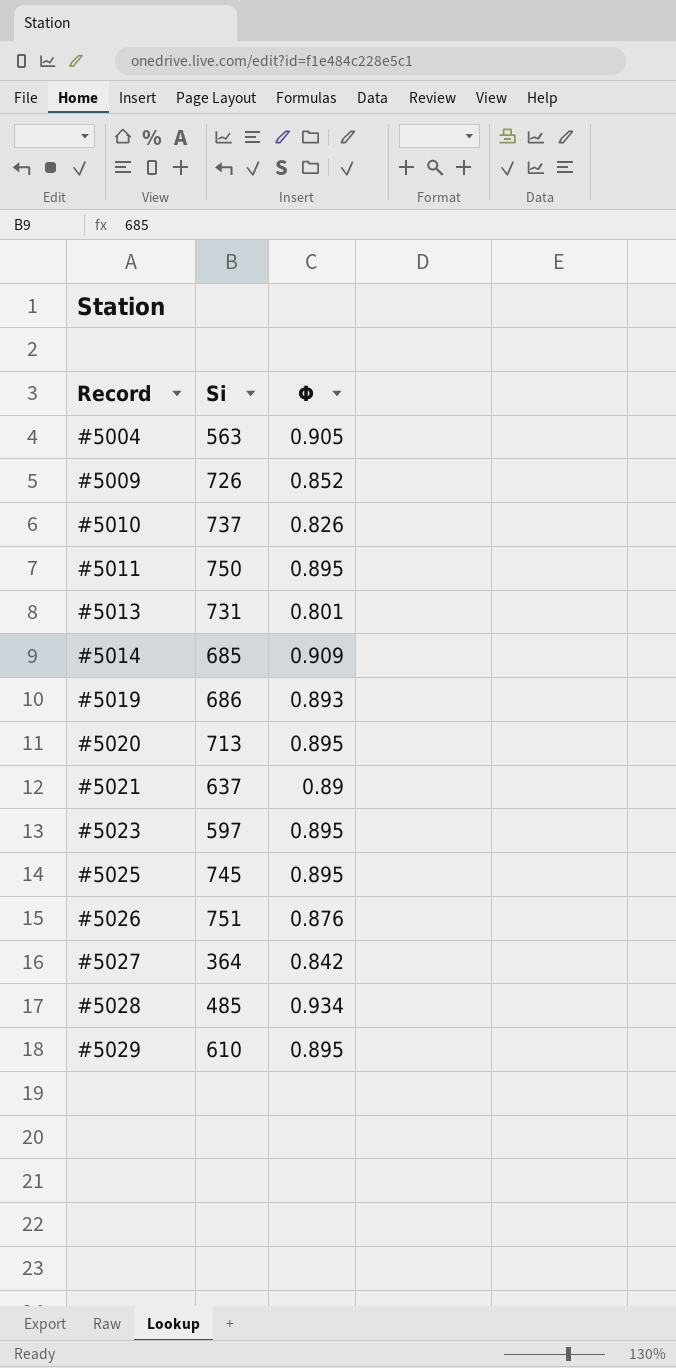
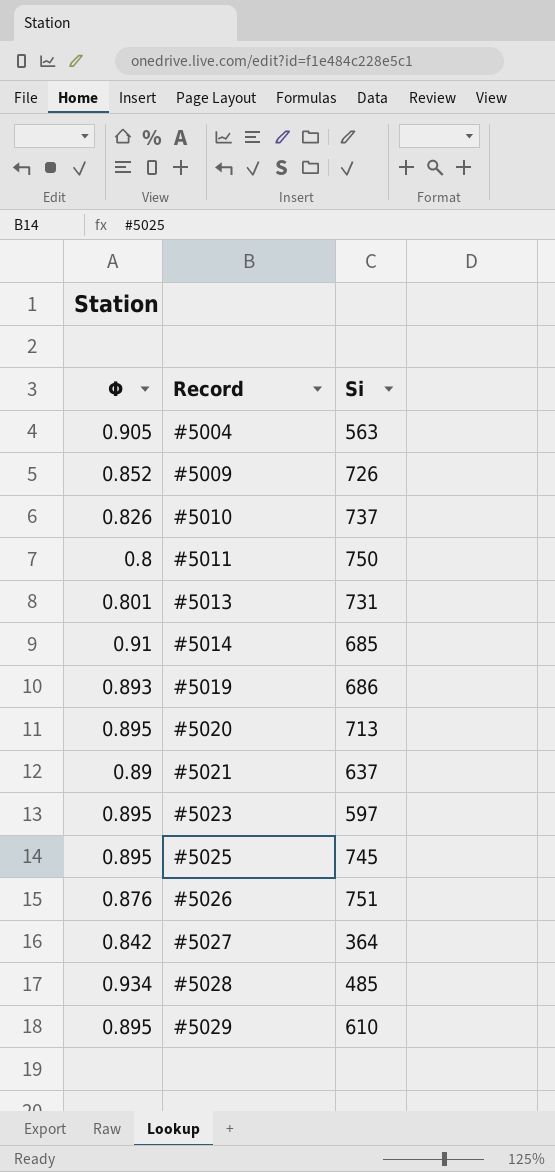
column Φ | position: 3 -> 1
#5011 | Φ: 0.895 -> 0.8
#5014 | Φ: 0.909 -> 0.91

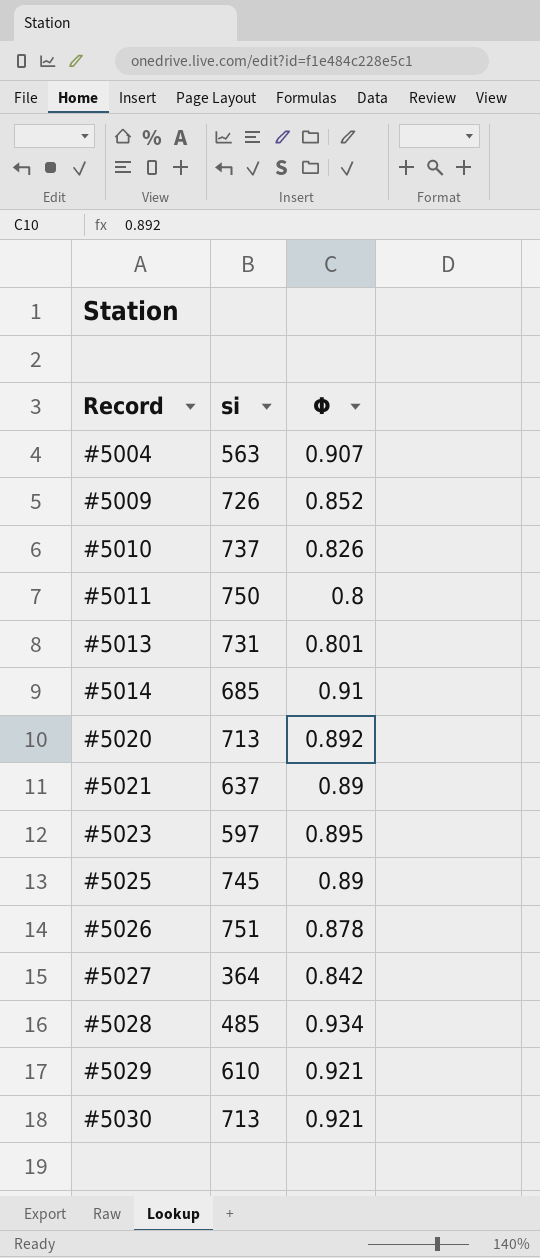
column name: Si -> si
column Φ | position: 1 -> 3
row #5019: 0.893 | 686 -> none
#5004 | Φ: 0.905 -> 0.907
#5020 | Φ: 0.895 -> 0.892
#5025 | Φ: 0.895 -> 0.89
#5026 | Φ: 0.876 -> 0.878
#5029 | Φ: 0.895 -> 0.921
row #5030: none -> 713 | 0.921

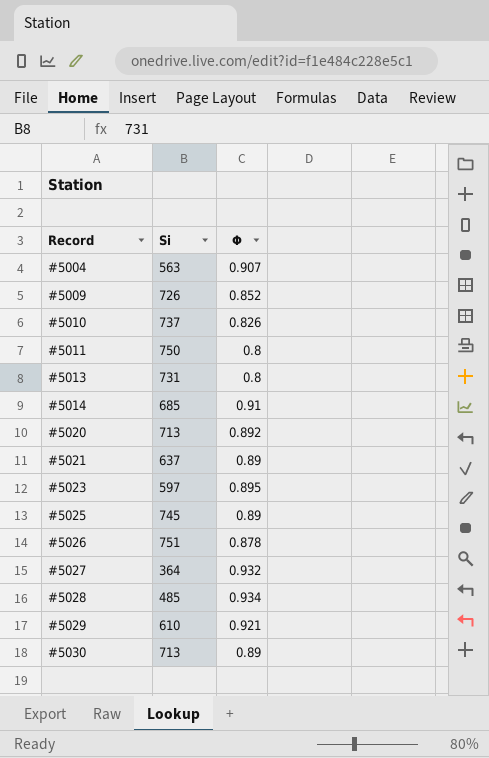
column name: si -> Si
#5013 | Φ: 0.801 -> 0.8
#5027 | Φ: 0.842 -> 0.932
#5030 | Φ: 0.921 -> 0.89

